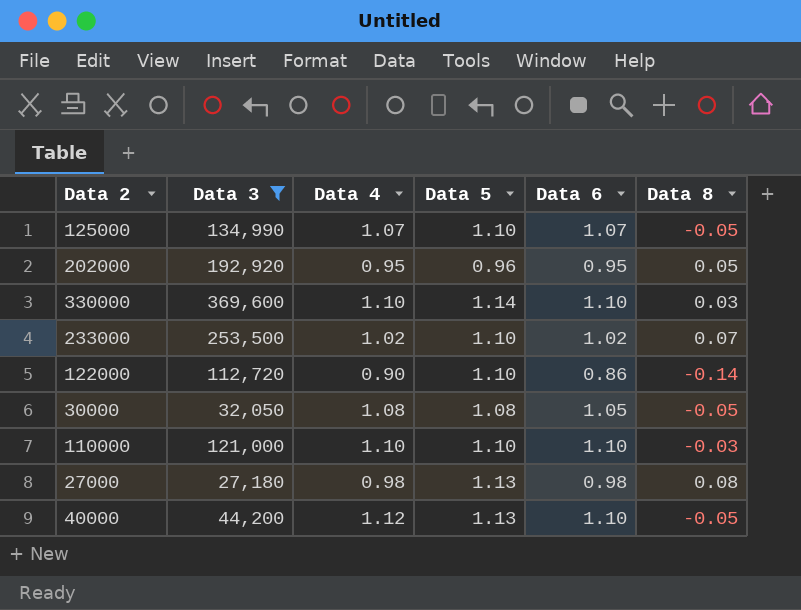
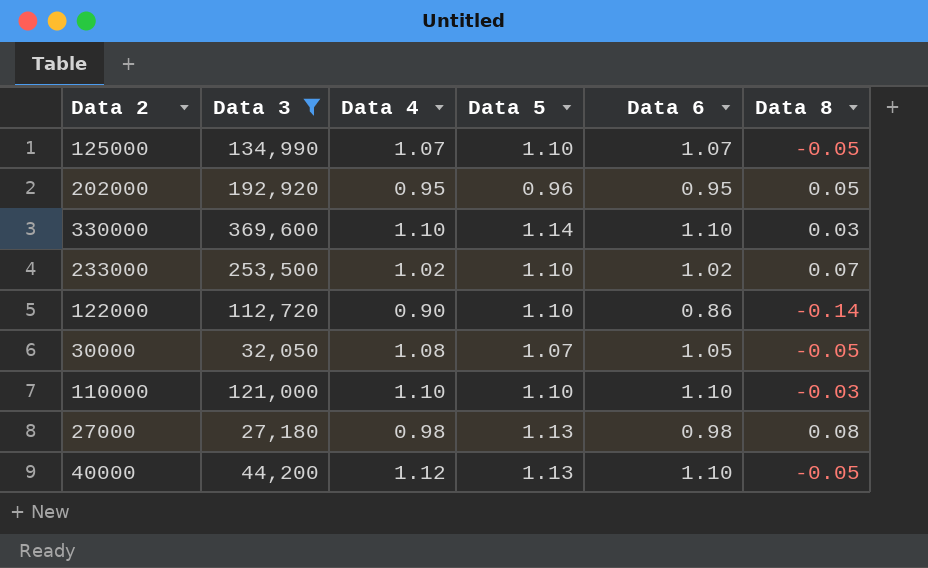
30000 | Data 5: 1.08 -> 1.07

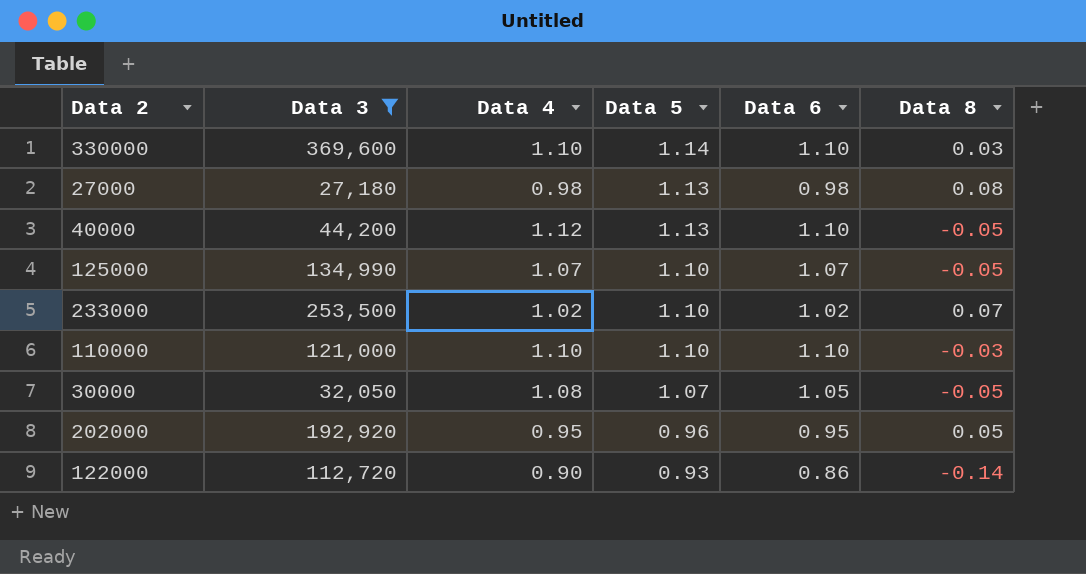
row order: none -> Data 5 descending
122000 | Data 5: 1.10 -> 0.93

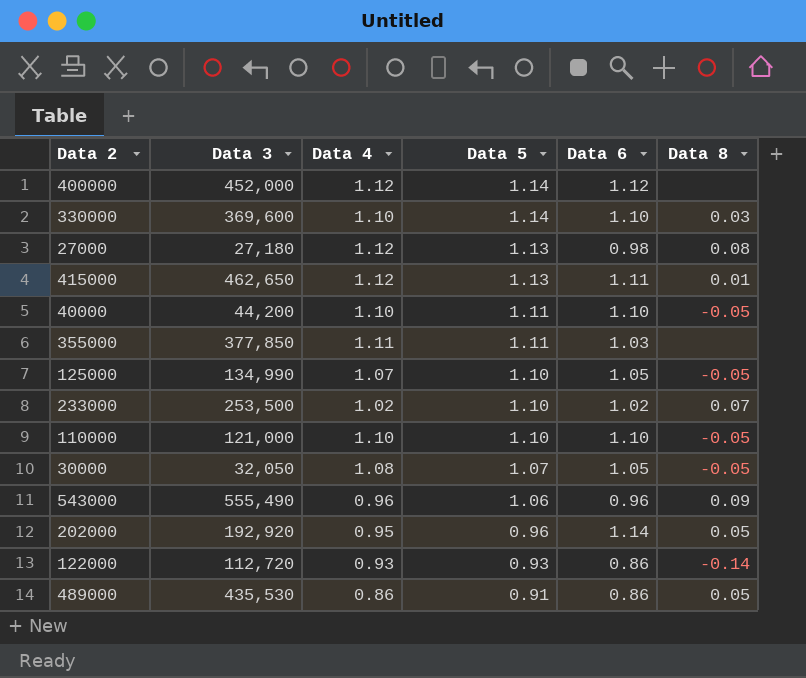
filter: Data 3 <= 369,600 -> none
27000 | Data 4: 0.98 -> 1.12
40000 | Data 4: 1.12 -> 1.10
40000 | Data 5: 1.13 -> 1.11
125000 | Data 6: 1.07 -> 1.05
110000 | Data 8: -0.03 -> -0.05
202000 | Data 6: 0.95 -> 1.14
122000 | Data 4: 0.90 -> 0.93

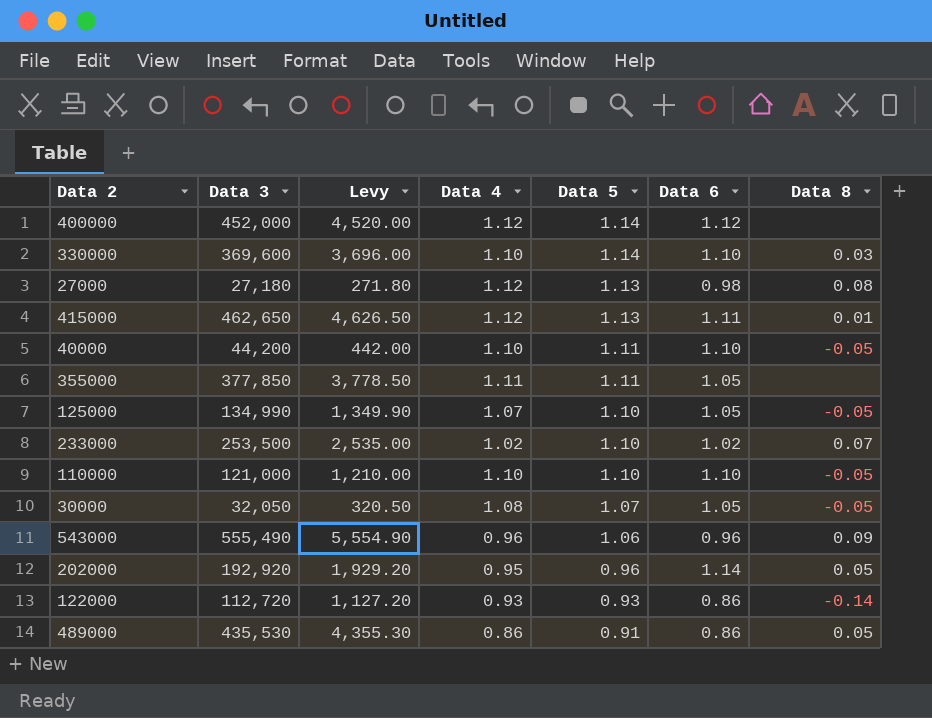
column Levy | formula: none -> [Data 3] * 0.01
355000 | Data 6: 1.03 -> 1.05

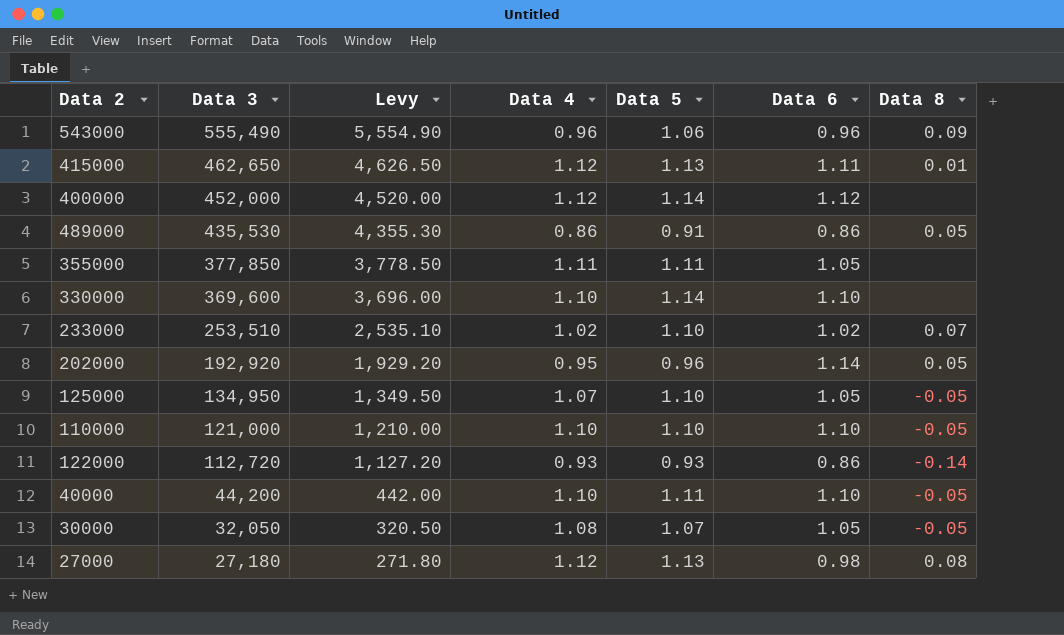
row order: Data 5 descending -> Data 3 descending
330000 | Data 8: 0.03 -> none
233000 | Data 3: 253,500 -> 253,510
233000 | Levy: 2,535.00 -> 2,535.10
125000 | Data 3: 134,990 -> 134,950
125000 | Levy: 1,349.90 -> 1,349.50

